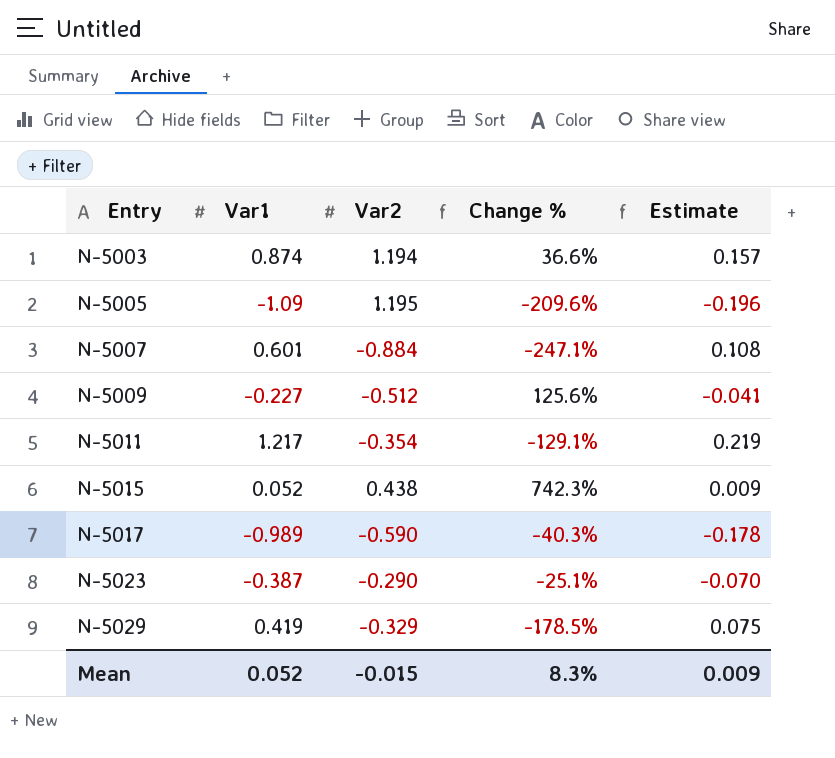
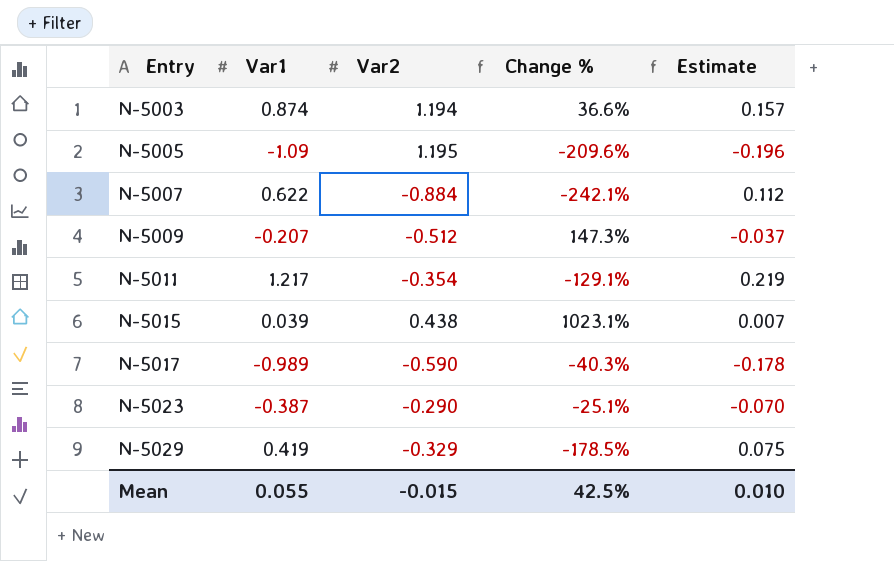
N-5007 | Var1: 0.601 -> 0.622
N-5007 | Change %: -247.1% -> -242.1%
N-5007 | Estimate: 0.108 -> 0.112
N-5009 | Var1: -0.227 -> -0.207
N-5009 | Change %: 125.6% -> 147.3%
N-5009 | Estimate: -0.041 -> -0.037
N-5015 | Var1: 0.052 -> 0.039
N-5015 | Change %: 742.3% -> 1023.1%
N-5015 | Estimate: 0.009 -> 0.007
Mean | Var1: 0.052 -> 0.055
Mean | Change %: 8.3% -> 42.5%
Mean | Estimate: 0.009 -> 0.010

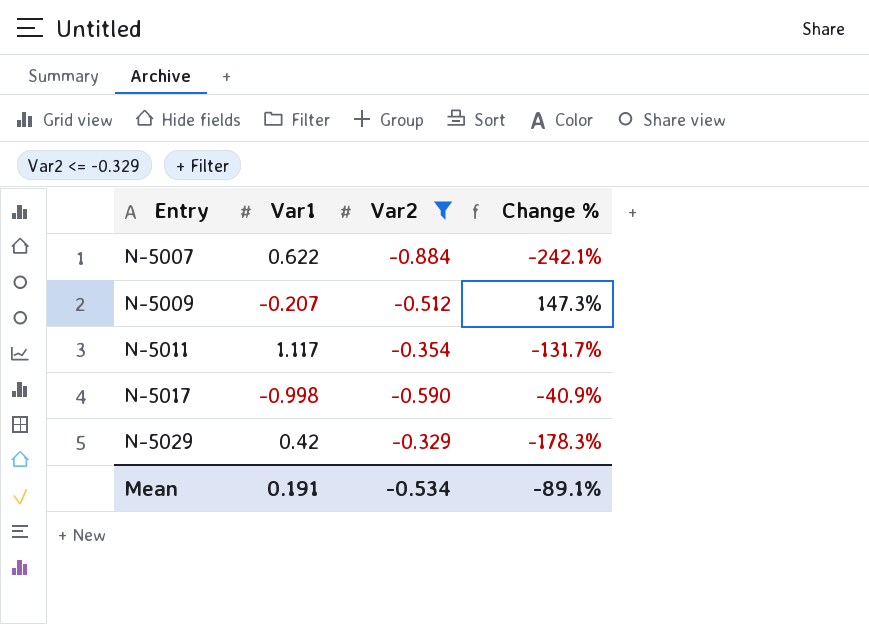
filter: none -> Var2 <= -0.329
column Estimate | formula: [Var1] * 0.18 -> none
N-5011 | Var1: 1.217 -> 1.117
N-5011 | Change %: -129.1% -> -131.7%
N-5017 | Var1: -0.989 -> -0.998
N-5017 | Change %: -40.3% -> -40.9%
N-5029 | Var1: 0.419 -> 0.42
N-5029 | Change %: -178.5% -> -178.3%
Mean | Var1: 0.055 -> 0.191
Mean | Var2: -0.015 -> -0.534
Mean | Change %: 42.5% -> -89.1%

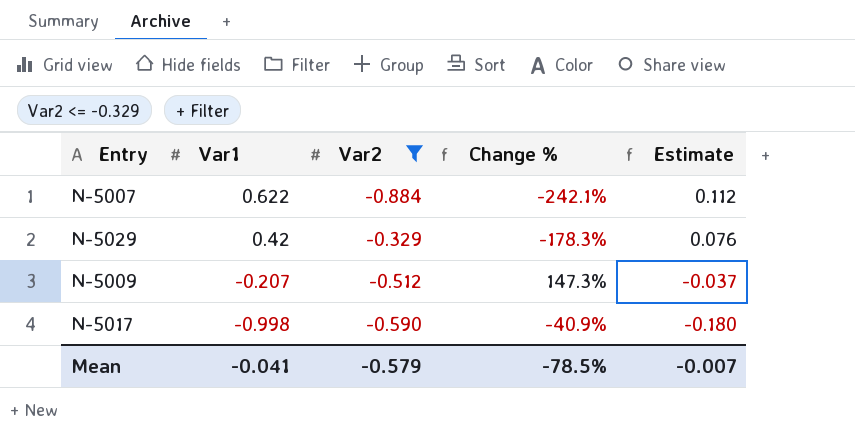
row order: Entry ascending -> Var1 descending
column Estimate | formula: none -> [Var1] * 0.18
row N-5011: 1.117 | -0.354 | -131.7% -> none
Mean | Var1: 0.191 -> -0.041
Mean | Var2: -0.534 -> -0.579
Mean | Change %: -89.1% -> -78.5%

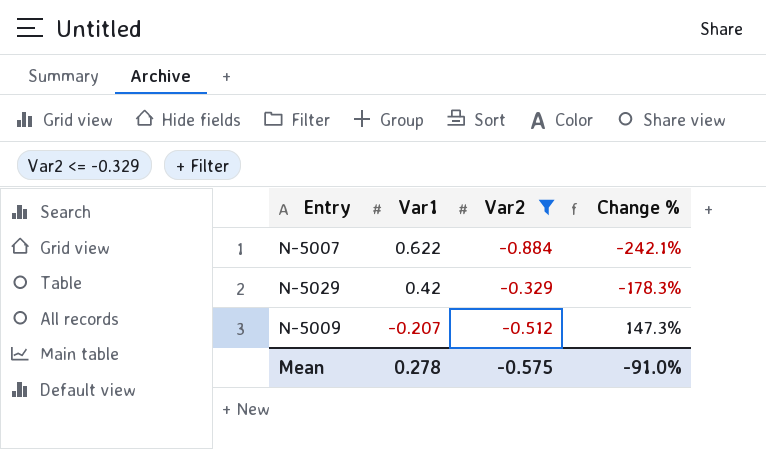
column Estimate | formula: [Var1] * 0.18 -> none
row N-5017: -0.998 | -0.590 | -40.9% | -0.180 -> none
Mean | Var1: -0.041 -> 0.278
Mean | Var2: -0.579 -> -0.575
Mean | Change %: -78.5% -> -91.0%

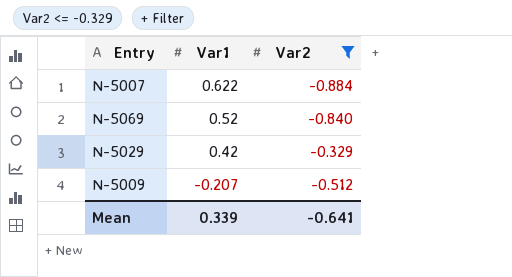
column Change % | formula: ([Var2] - [Var1]) / [Var1] -> none
row N-5069: none -> 0.52 | -0.840
Mean | Var1: 0.278 -> 0.339
Mean | Var2: -0.575 -> -0.641

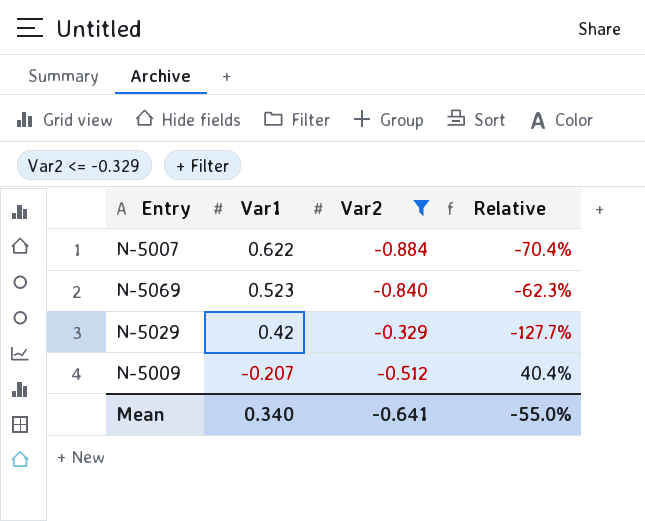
column Relative | formula: none -> [Var1] / [Var2]
N-5069 | Var1: 0.52 -> 0.523
Mean | Var1: 0.339 -> 0.340

